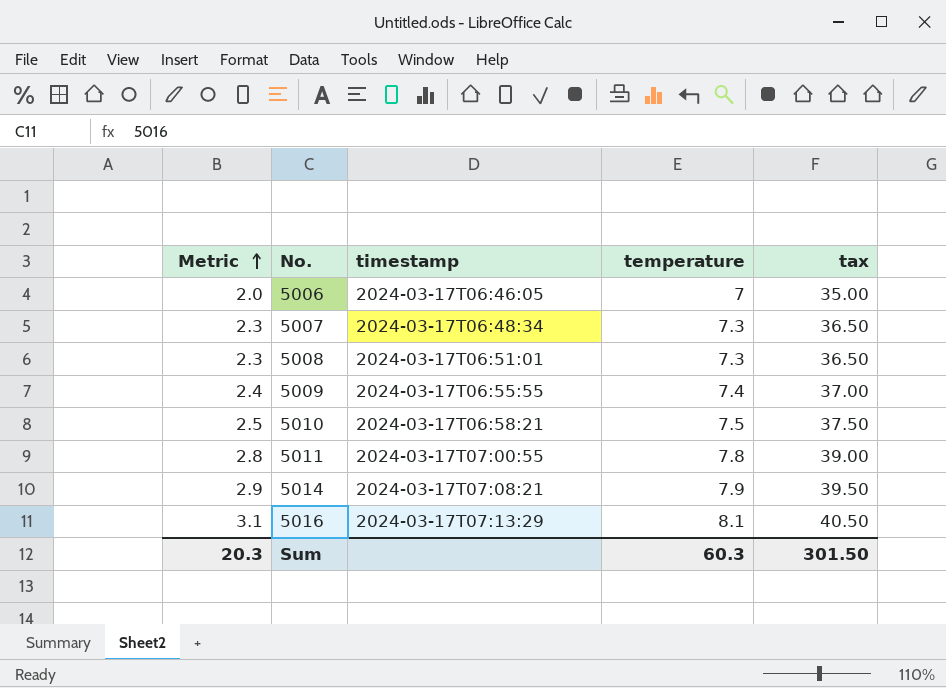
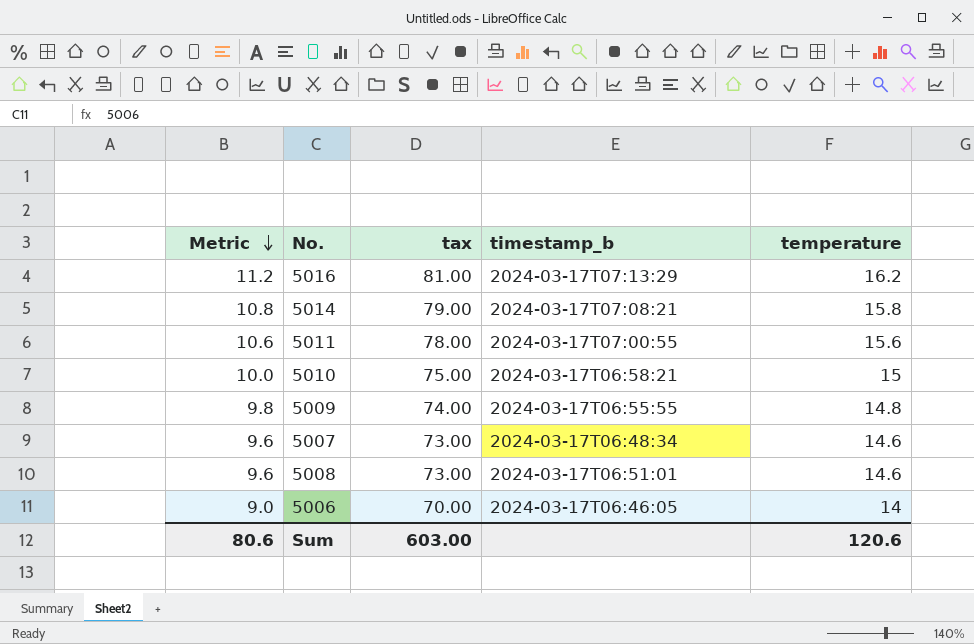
row order: Metric ascending -> Metric descending
column tax | position: 5 -> 3
column name: timestamp -> timestamp_b
5016 | Metric: 3.1 -> 11.2
5016 | tax: 40.50 -> 81.00
5016 | temperature: 8.1 -> 16.2
5014 | Metric: 2.9 -> 10.8
5014 | tax: 39.50 -> 79.00
5014 | temperature: 7.9 -> 15.8
5011 | Metric: 2.8 -> 10.6
5011 | tax: 39.00 -> 78.00
5011 | temperature: 7.8 -> 15.6
5010 | Metric: 2.5 -> 10.0
5010 | tax: 37.50 -> 75.00
5010 | temperature: 7.5 -> 15
5009 | Metric: 2.4 -> 9.8
5009 | tax: 37.00 -> 74.00
5009 | temperature: 7.4 -> 14.8
5007 | Metric: 2.3 -> 9.6
5007 | tax: 36.50 -> 73.00
5007 | temperature: 7.3 -> 14.6
5008 | Metric: 2.3 -> 9.6
5008 | tax: 36.50 -> 73.00
5008 | temperature: 7.3 -> 14.6
5006 | Metric: 2.0 -> 9.0
5006 | tax: 35.00 -> 70.00
5006 | temperature: 7 -> 14
Sum | Metric: 20.3 -> 80.6
Sum | tax: 301.50 -> 603.00
Sum | temperature: 60.3 -> 120.6

